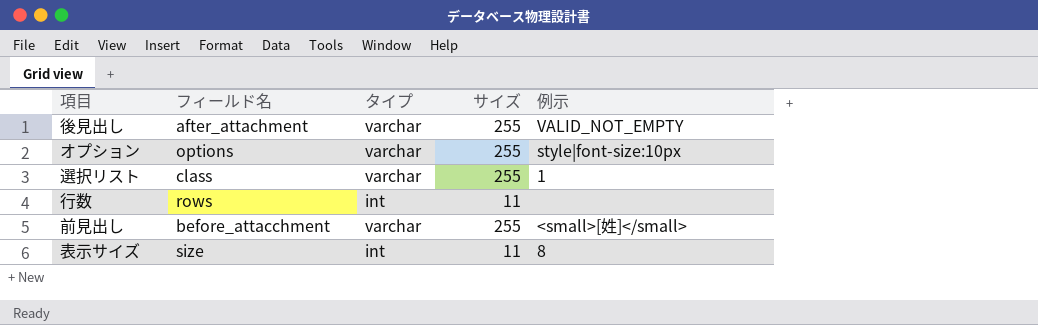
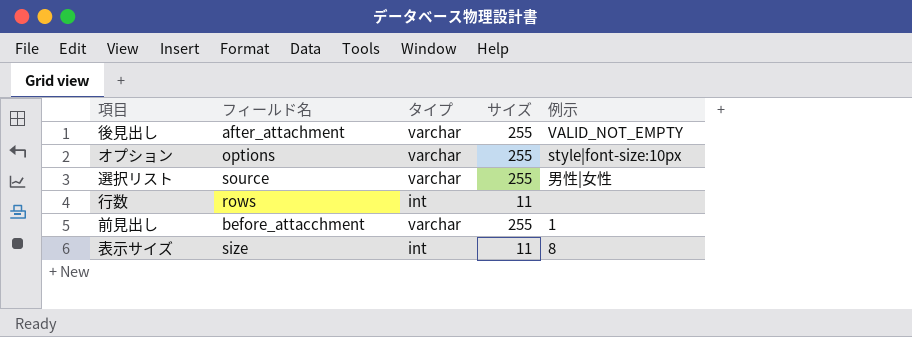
選択リスト | フィールド名: class -> source
選択リスト | 例示: 1 -> 男性|女性
前見出し | 例示: <small>[姓]</small> -> 1

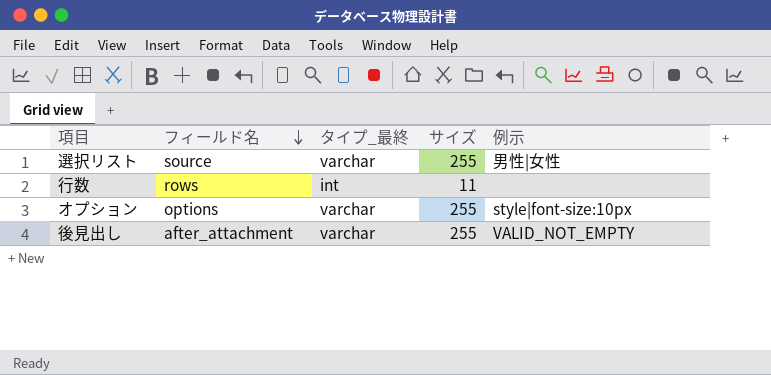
row order: none -> フィールド名 descending
column name: タイプ -> タイプ_最終
row 前見出し: before_attacchment | varchar | 255 | 1 -> none
row 表示サイズ: size | int | 11 | 8 -> none

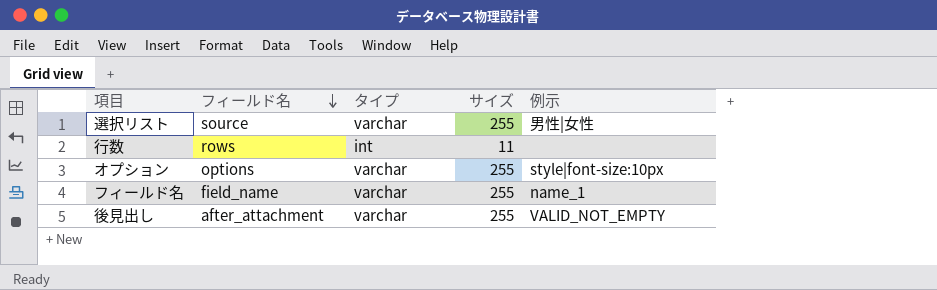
column name: タイプ_最終 -> タイプ
row フィールド名: none -> field_name | varchar | 255 | name_1

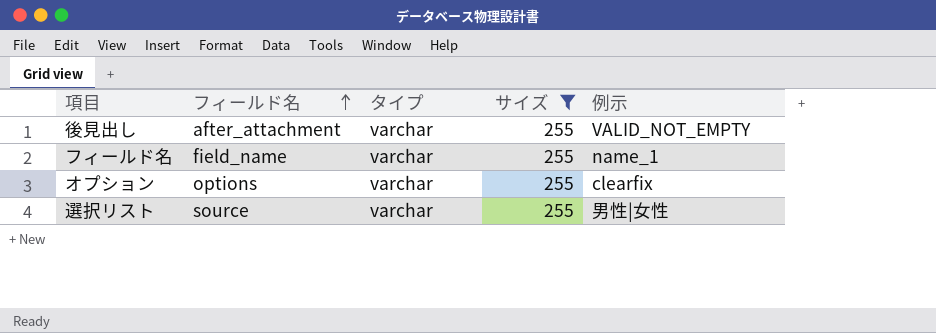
filter: none -> サイズ = 255
row order: フィールド名 descending -> フィールド名 ascending
オプション | 例示: style|font-size:10px -> clearfix

